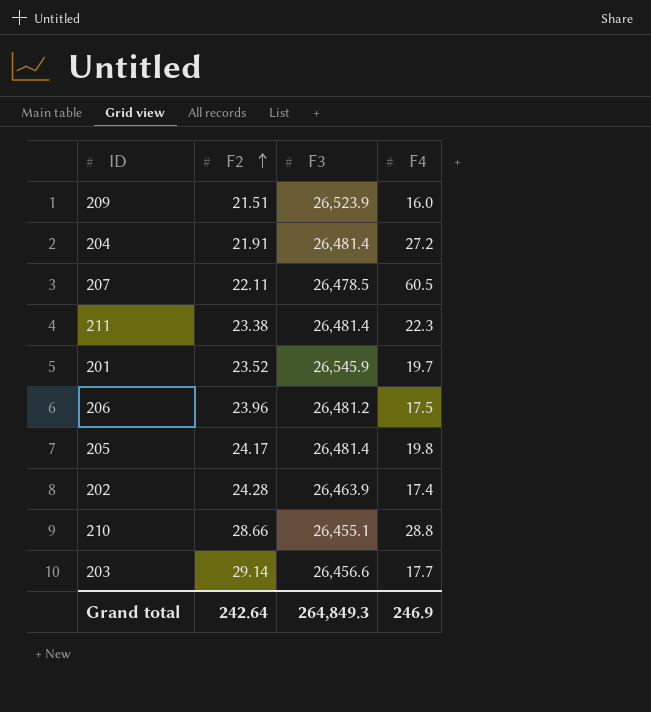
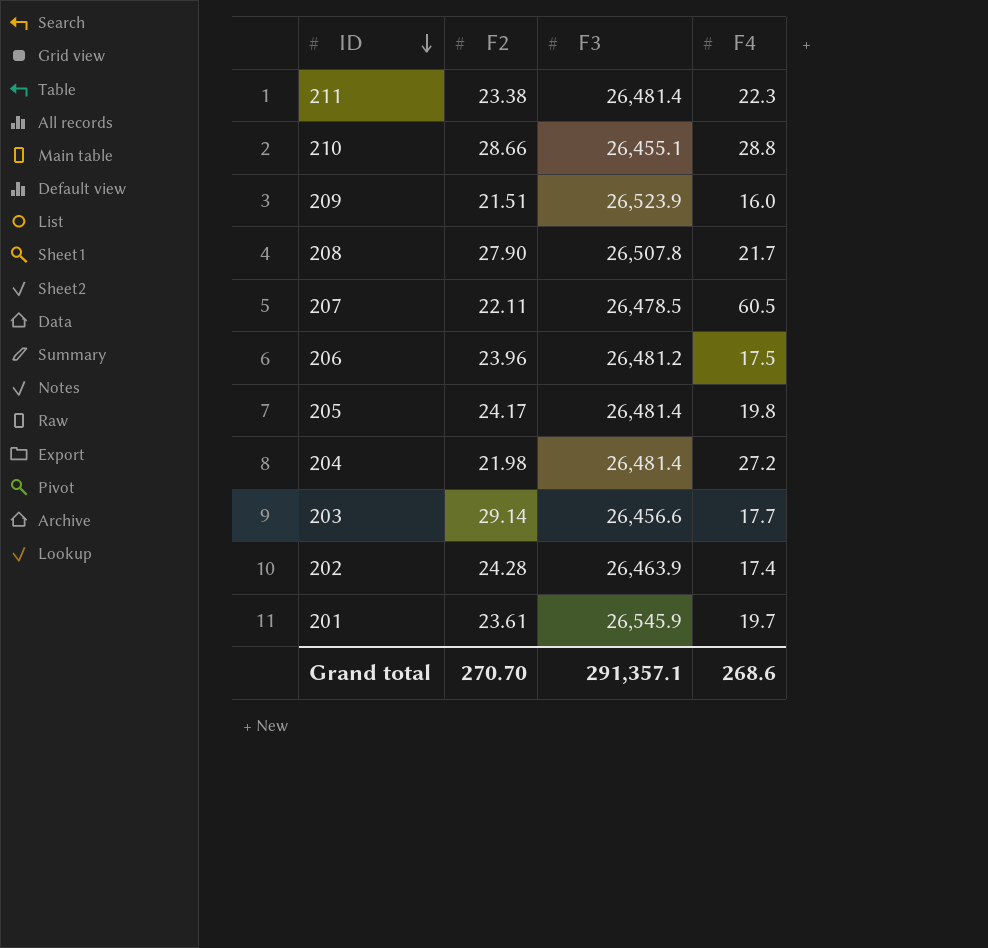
row order: F2 ascending -> ID descending
row 208: none -> 27.90 | 26,507.8 | 21.7
204 | F2: 21.91 -> 21.98
201 | F2: 23.52 -> 23.61
Grand total | F2: 242.64 -> 270.70
Grand total | F3: 264,849.3 -> 291,357.1
Grand total | F4: 246.9 -> 268.6

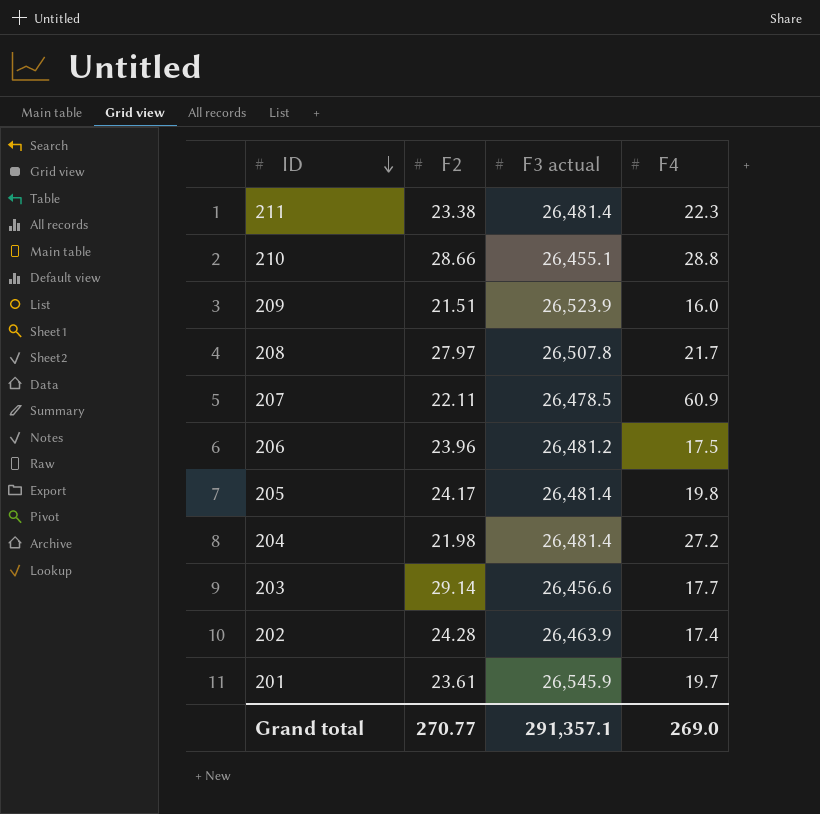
column name: F3 -> F3 actual
208 | F2: 27.90 -> 27.97
207 | F4: 60.5 -> 60.9
Grand total | F2: 270.70 -> 270.77
Grand total | F4: 268.6 -> 269.0

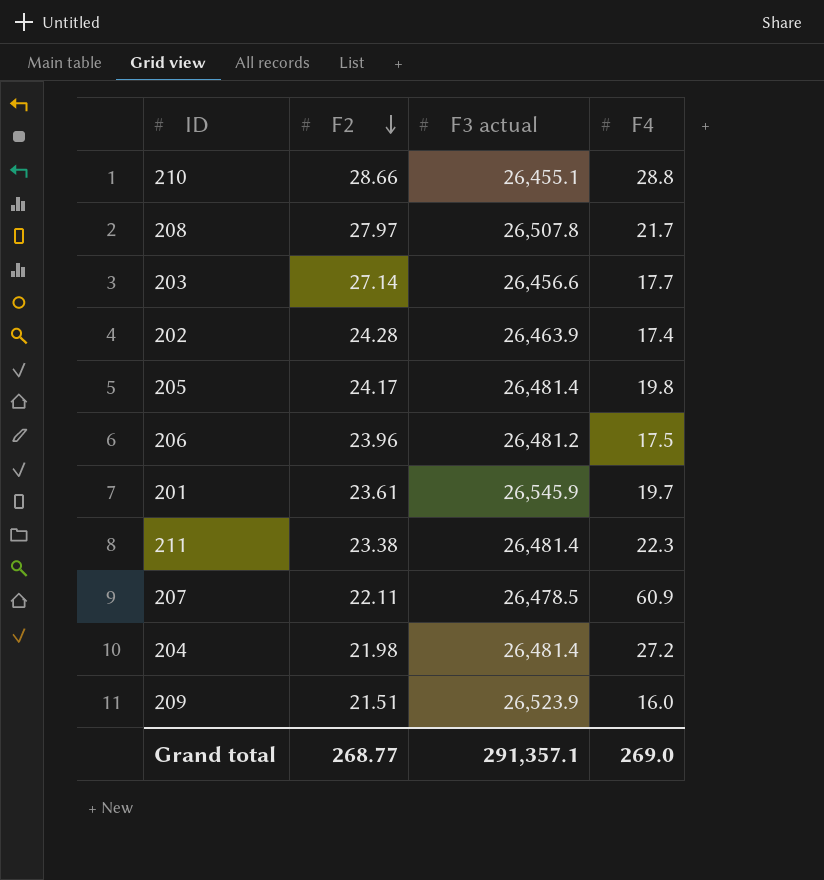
row order: ID descending -> F2 descending
203 | F2: 29.14 -> 27.14
Grand total | F2: 270.77 -> 268.77

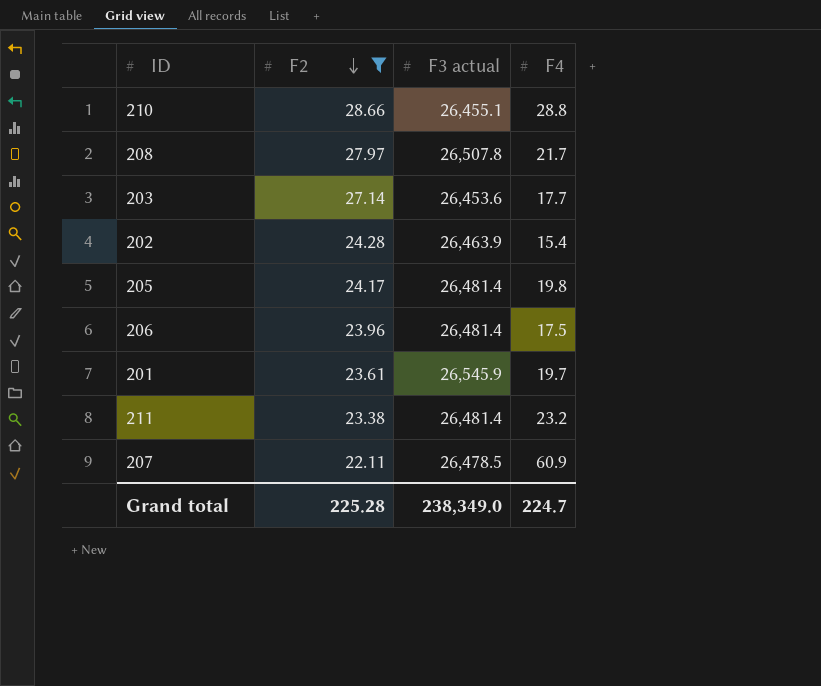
filter: none -> F2 >= 22.11
203 | F3 actual: 26,456.6 -> 26,453.6
202 | F4: 17.4 -> 15.4
206 | F3 actual: 26,481.2 -> 26,481.4
211 | F4: 22.3 -> 23.2
Grand total | F2: 268.77 -> 225.28
Grand total | F3 actual: 291,357.1 -> 238,349.0
Grand total | F4: 269.0 -> 224.7

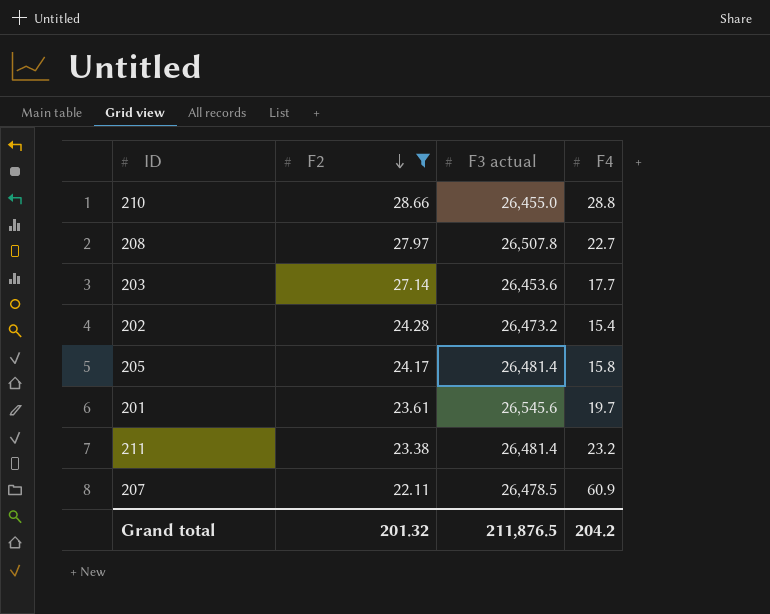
row 206: 23.96 | 26,481.4 | 17.5 -> none
210 | F3 actual: 26,455.1 -> 26,455.0
208 | F4: 21.7 -> 22.7
202 | F3 actual: 26,463.9 -> 26,473.2
205 | F4: 19.8 -> 15.8
201 | F3 actual: 26,545.9 -> 26,545.6
Grand total | F2: 225.28 -> 201.32
Grand total | F3 actual: 238,349.0 -> 211,876.5
Grand total | F4: 224.7 -> 204.2

